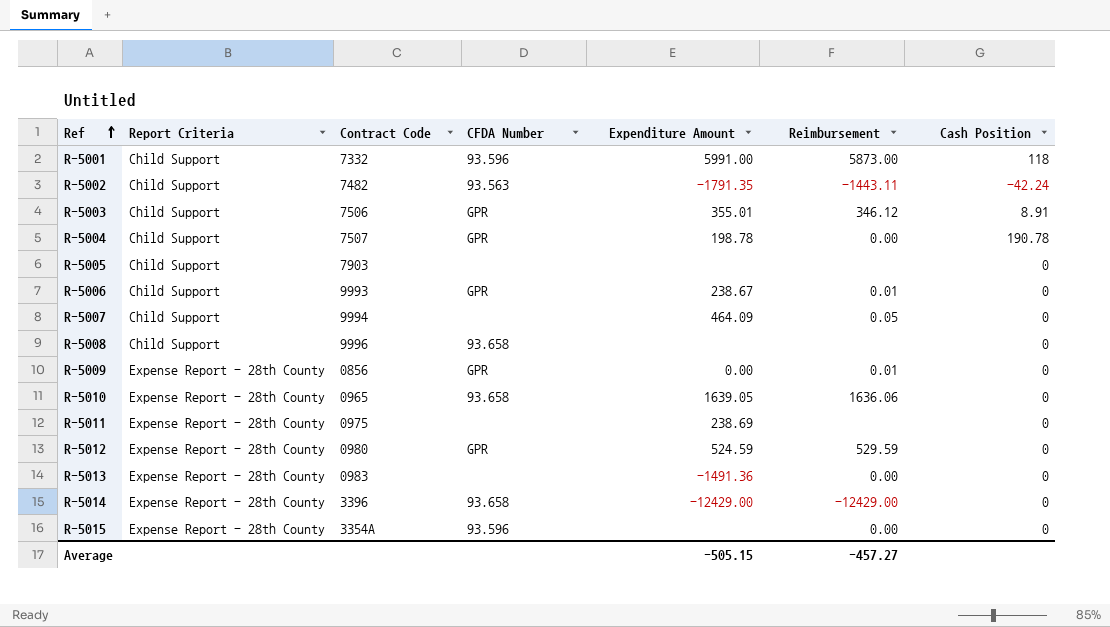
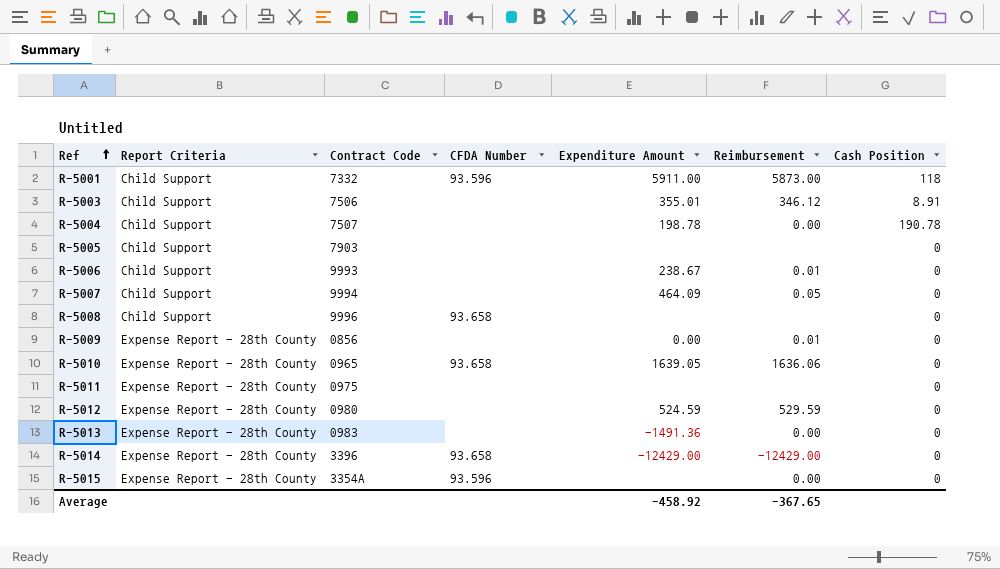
row R-5002: Child Support | 7482 | 93.563 | -1791.35 | -1443.11 | -42.24 -> none
R-5001 | Expenditure Amount: 5991.00 -> 5911.00
R-5003 | CFDA Number: GPR -> none
R-5004 | CFDA Number: GPR -> none
R-5006 | CFDA Number: GPR -> none
R-5009 | CFDA Number: GPR -> none
R-5011 | Expenditure Amount: 238.69 -> none
R-5012 | CFDA Number: GPR -> none
Average | Expenditure Amount: -505.15 -> -458.92
Average | Reimbursement: -457.27 -> -367.65

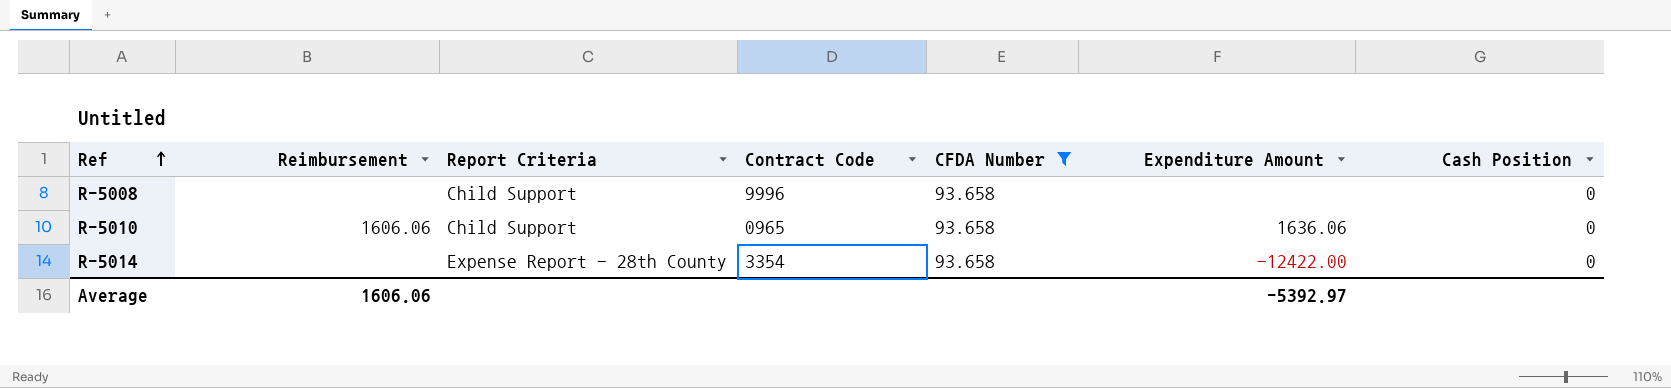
filter: none -> CFDA Number = 93.658
column Reimbursement | position: 6 -> 2
R-5010 | Reimbursement: 1636.06 -> 1606.06
R-5010 | Report Criteria: Expense Report - 28th County -> Child Support
R-5010 | Expenditure Amount: 1639.05 -> 1636.06
R-5014 | Reimbursement: -12429.00 -> none
R-5014 | Contract Code: 3396 -> 3354
R-5014 | Expenditure Amount: -12429.00 -> -12422.00
Average | Reimbursement: -367.65 -> 1606.06
Average | Expenditure Amount: -458.92 -> -5392.97

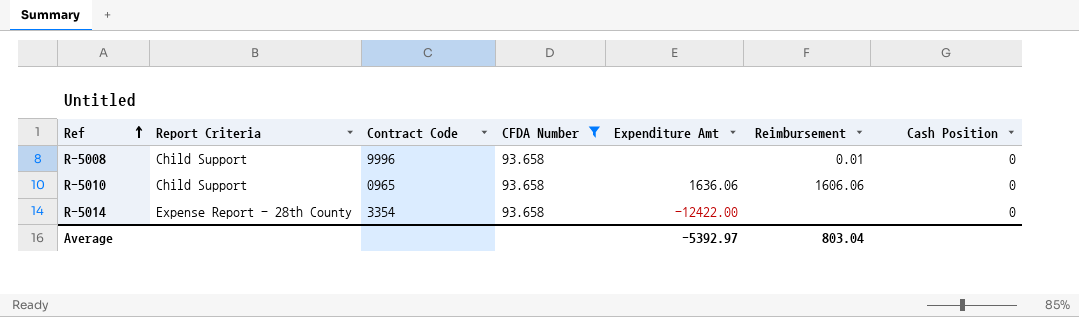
column name: Expenditure Amount -> Expenditure Amt
column Reimbursement | position: 2 -> 6
R-5008 | Reimbursement: none -> 0.01
Average | Reimbursement: 1606.06 -> 803.04

